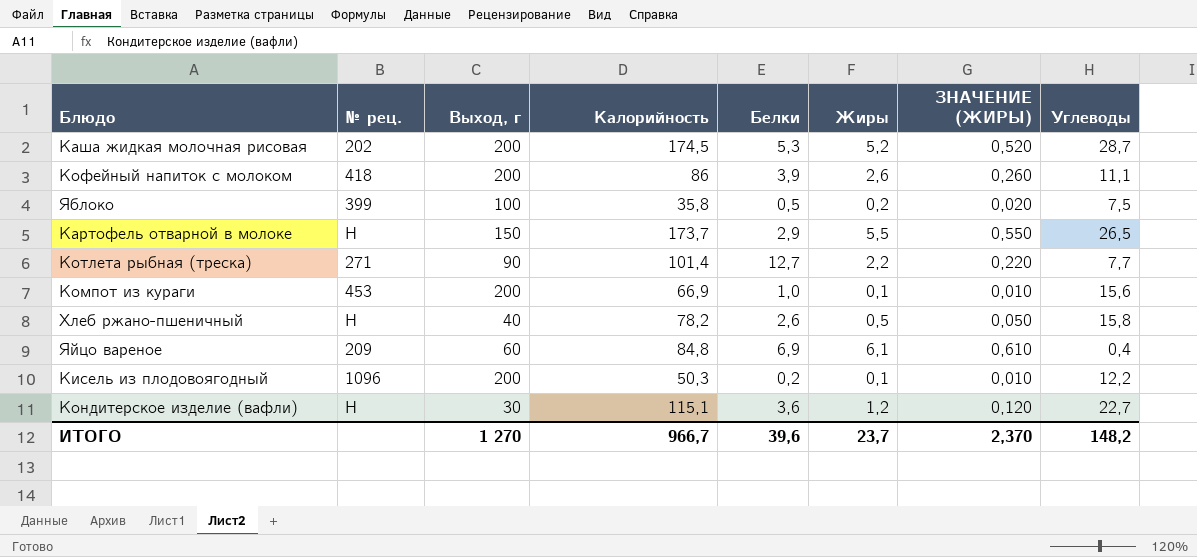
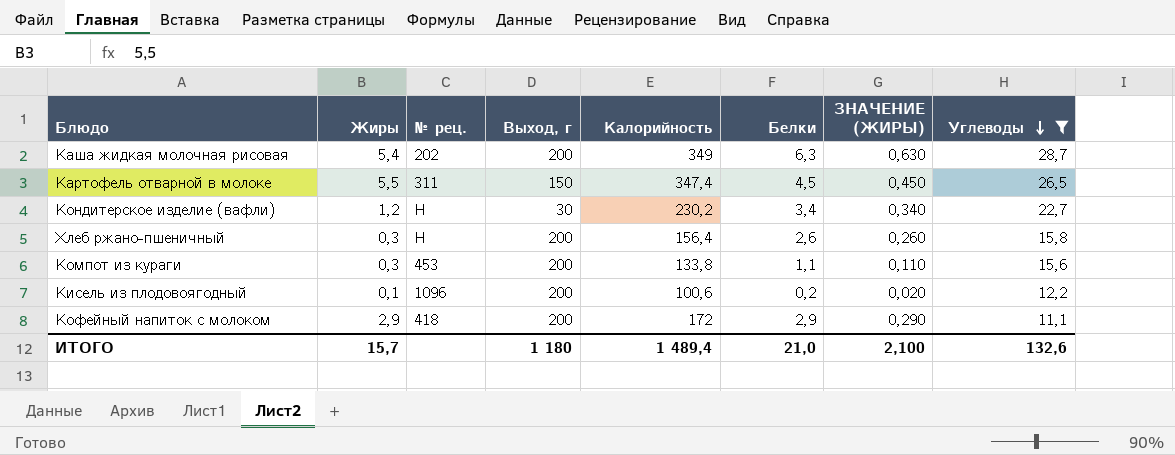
filter: none -> Углеводы >= 11,1
row order: none -> Углеводы descending
column Жиры | position: 6 -> 2
column ЗНАЧЕНИЕ (ЖИРЫ) | formula: [Жиры] * 0,1 -> [Белки] * 0,1
Каша жидкая молочная рисовая | Жиры: 5,2 -> 5,4
Каша жидкая молочная рисовая | Калорийность: 174,5 -> 349
Каша жидкая молочная рисовая | Белки: 5,3 -> 6,3
Картофель отварной в молоке | № рец.: Н -> 311
Картофель отварной в молоке | Калорийность: 173,7 -> 347,4
Картофель отварной в молоке | Белки: 2,9 -> 4,5
Кондитерское изделие (вафли) | Калорийность: 115,1 -> 230,2
Кондитерское изделие (вафли) | Белки: 3,6 -> 3,4
Хлеб ржано-пшеничный | Жиры: 0,5 -> 0,3
Хлеб ржано-пшеничный | Выход, г: 40 -> 200
Хлеб ржано-пшеничный | Калорийность: 78,2 -> 156,4
Компот из кураги | Жиры: 0,1 -> 0,3
Компот из кураги | Калорийность: 66,9 -> 133,8
Компот из кураги | Белки: 1,0 -> 1,1
Кисель из плодовоягодный | Калорийность: 50,3 -> 100,6
Кофейный напиток с молоком | Жиры: 2,6 -> 2,9
Кофейный напиток с молоком | Калорийность: 86 -> 172
Кофейный напиток с молоком | Белки: 3,9 -> 2,9
ИТОГО | Жиры: 23,7 -> 15,7
ИТОГО | Выход, г: 1 270 -> 1 180
ИТОГО | Калорийность: 966,7 -> 1 489,4
ИТОГО | Белки: 39,6 -> 21,0
ИТОГО | ЗНАЧЕНИЕ (ЖИРЫ): 2,370 -> 2,100
ИТОГО | Углеводы: 148,2 -> 132,6

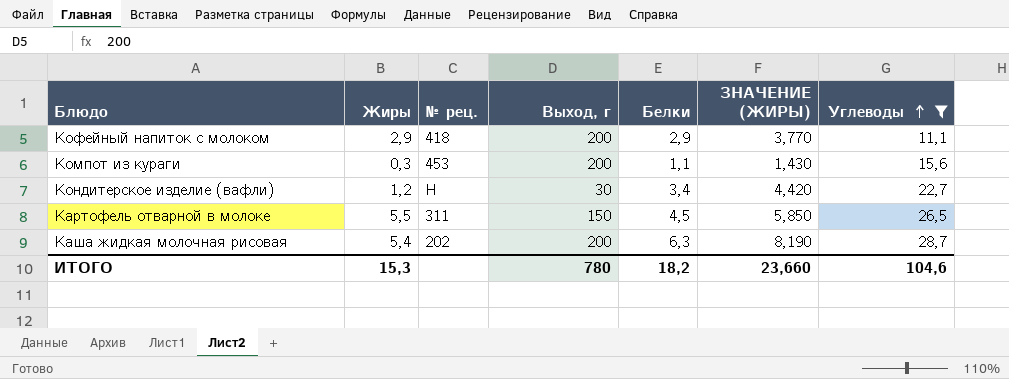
row order: Углеводы descending -> Углеводы ascending
column Калорийность | position: 5 -> none
column ЗНАЧЕНИЕ (ЖИРЫ) | formula: [Белки] * 0,1 -> [Белки] * 1,3
row Хлеб ржано-пшеничный: 0,3 | Н | 200 | 156,4 | 2,6 | 0,260 | 15,8 -> none
row Кисель из плодовоягодный: 0,1 | 1096 | 200 | 100,6 | 0,2 | 0,020 | 12,2 -> none
ИТОГО | Жиры: 15,7 -> 15,3
ИТОГО | Выход, г: 1 180 -> 780
ИТОГО | Белки: 21,0 -> 18,2
ИТОГО | ЗНАЧЕНИЕ (ЖИРЫ): 2,100 -> 23,660
ИТОГО | Углеводы: 132,6 -> 104,6

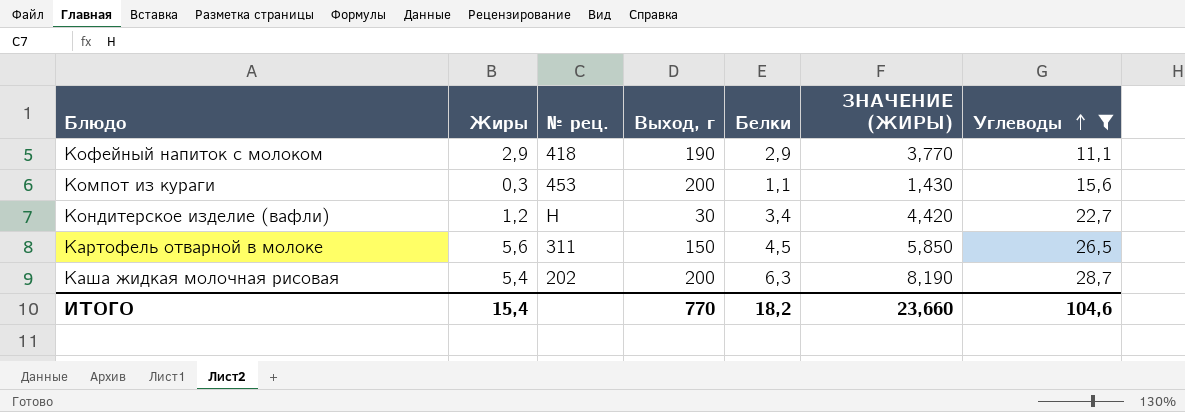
Кофейный напиток с молоком | Выход, г: 200 -> 190
Картофель отварной в молоке | Жиры: 5,5 -> 5,6
ИТОГО | Жиры: 15,3 -> 15,4
ИТОГО | Выход, г: 780 -> 770

